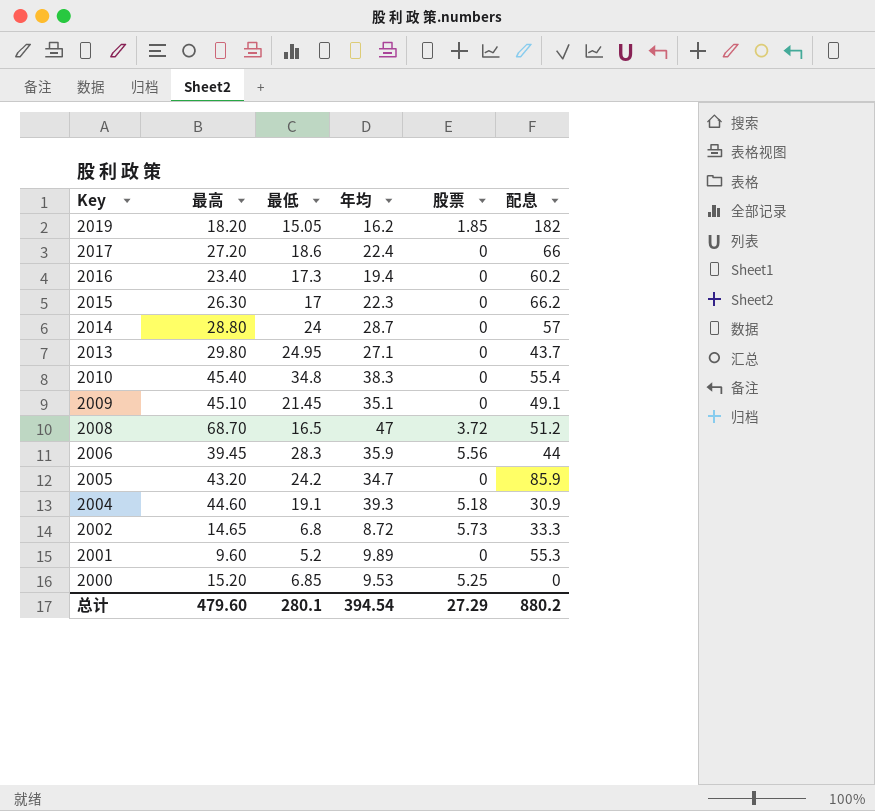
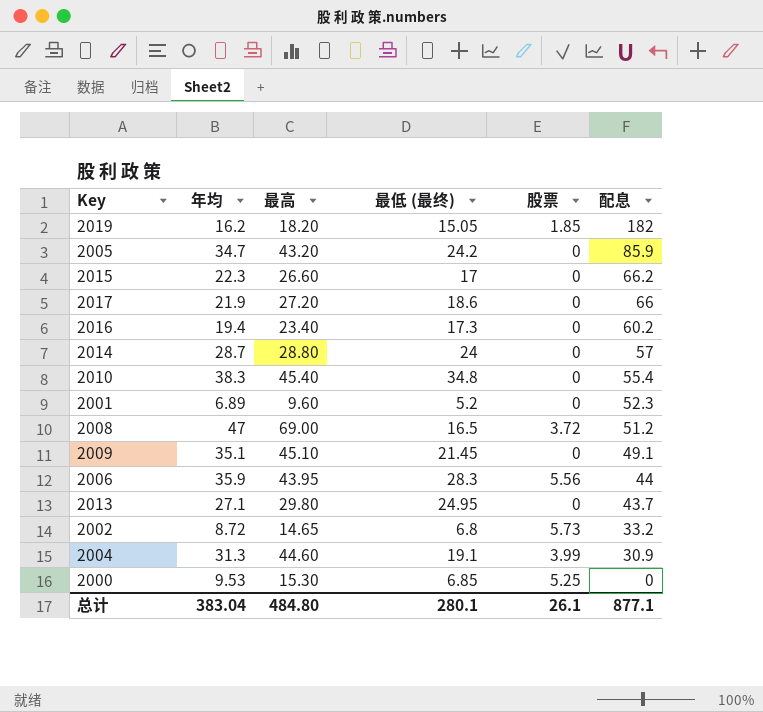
row order: Key descending -> 配息 descending
column 年均 | position: 4 -> 2
column name: 最低 -> 最低 (最终)
2015 | 最高: 26.30 -> 26.60
2017 | 年均: 22.4 -> 21.9
2001 | 年均: 9.89 -> 6.89
2001 | 配息: 55.3 -> 52.3
2008 | 最高: 68.70 -> 69.00
2006 | 最高: 39.45 -> 43.95
2002 | 配息: 33.3 -> 33.2
2004 | 年均: 39.3 -> 31.3
2004 | 股票: 5.18 -> 3.99
2000 | 最高: 15.20 -> 15.30
总计 | 年均: 394.54 -> 383.04
总计 | 最高: 479.60 -> 484.80
总计 | 股票: 27.29 -> 26.1
总计 | 配息: 880.2 -> 877.1

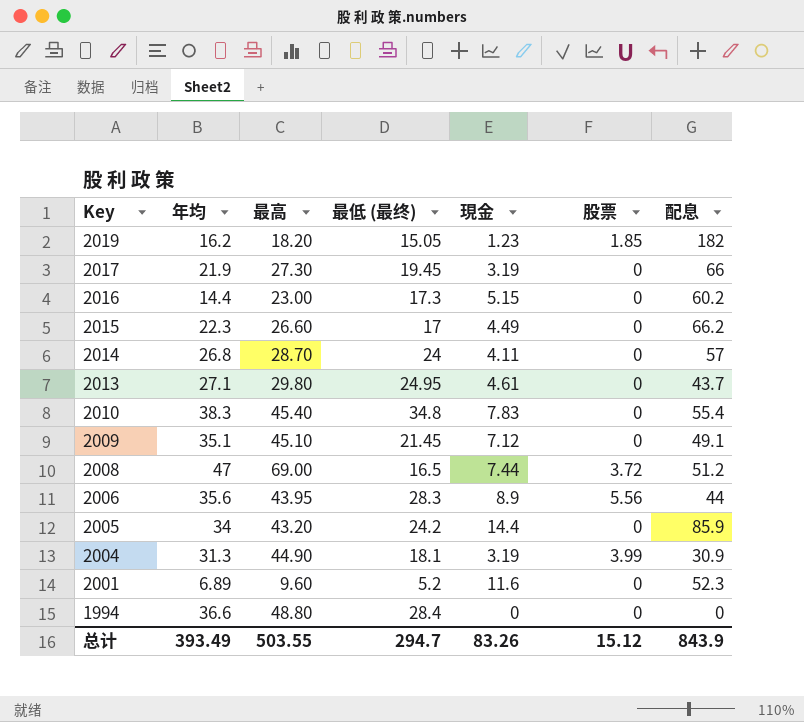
row order: 配息 descending -> Key descending
column 現金 | position: none -> 5
row 2002: 8.72 | 14.65 | 6.8 | 5.73 | 33.2 -> none
row 2000: 9.53 | 15.30 | 6.85 | 5.25 | 0 -> none
2017 | 最高: 27.20 -> 27.30
2017 | 最低 (最终): 18.6 -> 19.45
2016 | 年均: 19.4 -> 14.4
2016 | 最高: 23.40 -> 23.00
2014 | 年均: 28.7 -> 26.8
2014 | 最高: 28.80 -> 28.70
2006 | 年均: 35.9 -> 35.6
2005 | 年均: 34.7 -> 34
2004 | 最高: 44.60 -> 44.90
2004 | 最低 (最终): 19.1 -> 18.1
row 1994: none -> 36.6 | 48.80 | 28.4 | 0 | 0 | 0
总计 | 年均: 383.04 -> 393.49
总计 | 最高: 484.80 -> 503.55
总计 | 最低 (最终): 280.1 -> 294.7
总计 | 股票: 26.1 -> 15.12
总计 | 配息: 877.1 -> 843.9

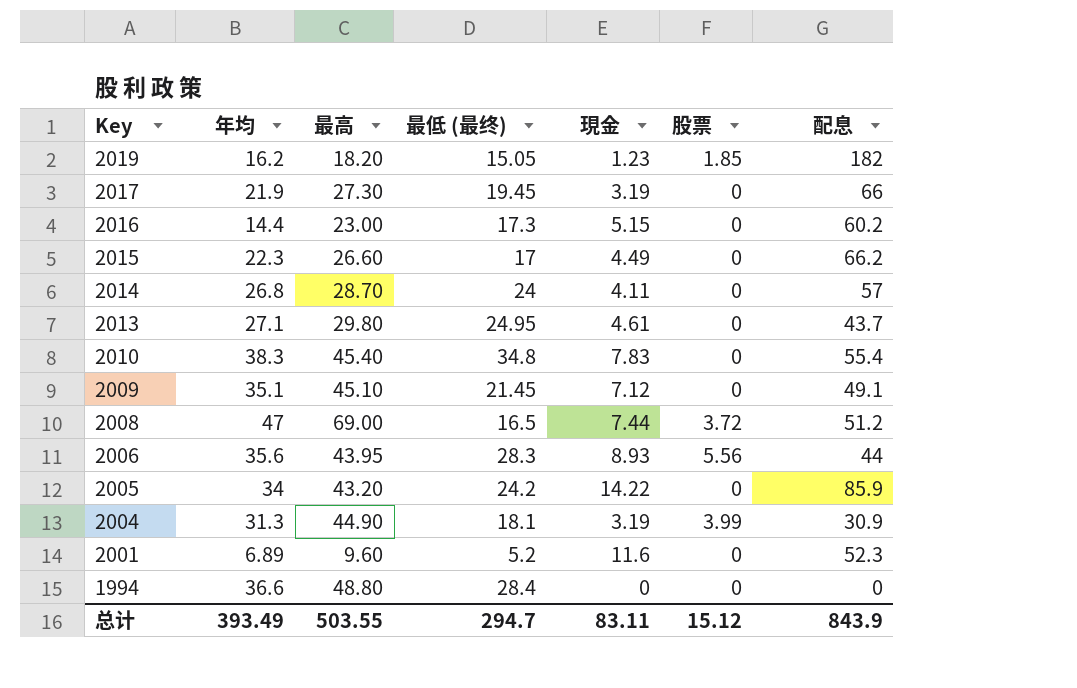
2006 | 現金: 8.9 -> 8.93
2005 | 現金: 14.4 -> 14.22
总计 | 現金: 83.26 -> 83.11

